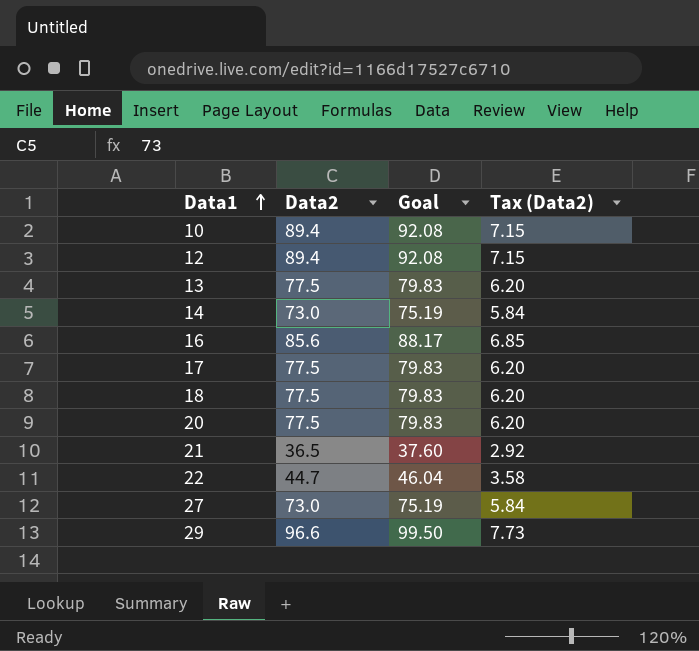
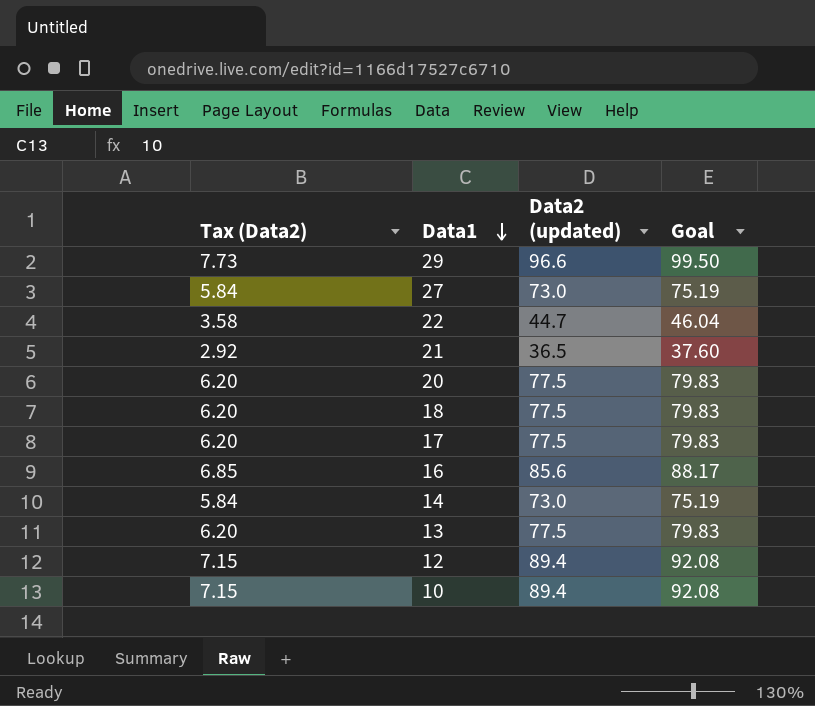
row order: Data1 ascending -> Data1 descending
column Tax (Data2) | position: 4 -> 1
column name: Data2 -> Data2 (updated)

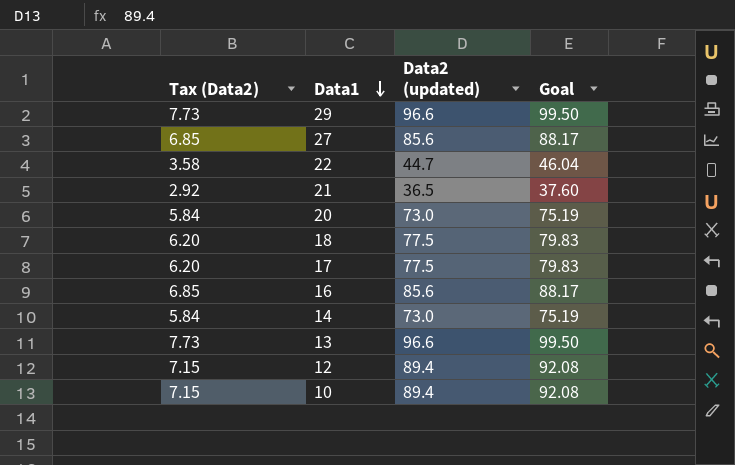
27 | Tax (Data2): 5.84 -> 6.85
27 | Data2 (updated): 73.0 -> 85.6
27 | Goal: 75.19 -> 88.17
20 | Tax (Data2): 6.20 -> 5.84
20 | Data2 (updated): 77.5 -> 73.0
20 | Goal: 79.83 -> 75.19
13 | Tax (Data2): 6.20 -> 7.73
13 | Data2 (updated): 77.5 -> 96.6
13 | Goal: 79.83 -> 99.50

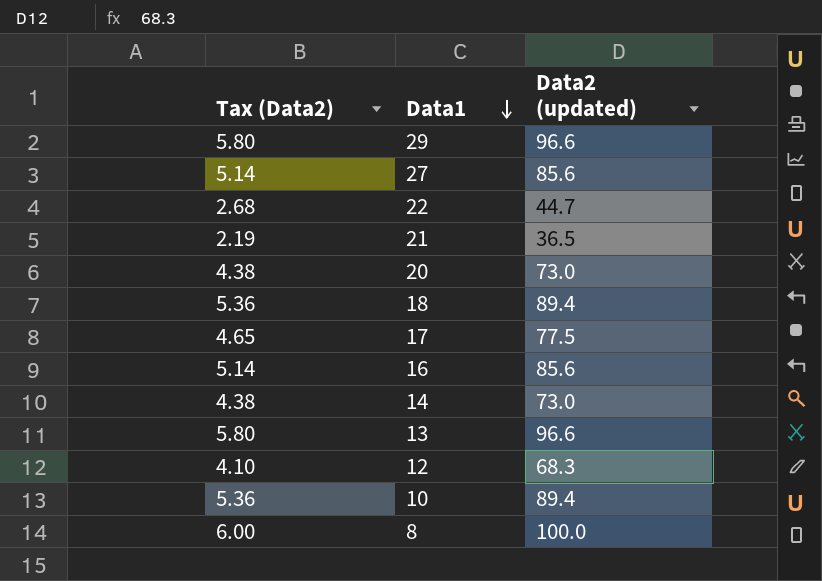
column Goal | formula: [Data2 (updated)] * 1.03 -> none
column Tax (Data2) | formula: [Data2 (updated)] * 0.08 -> [Data2 (updated)] * 0.06
18 | Data2 (updated): 77.5 -> 89.4
12 | Data2 (updated): 89.4 -> 68.3
row 8: none -> 6.00 | 100.0

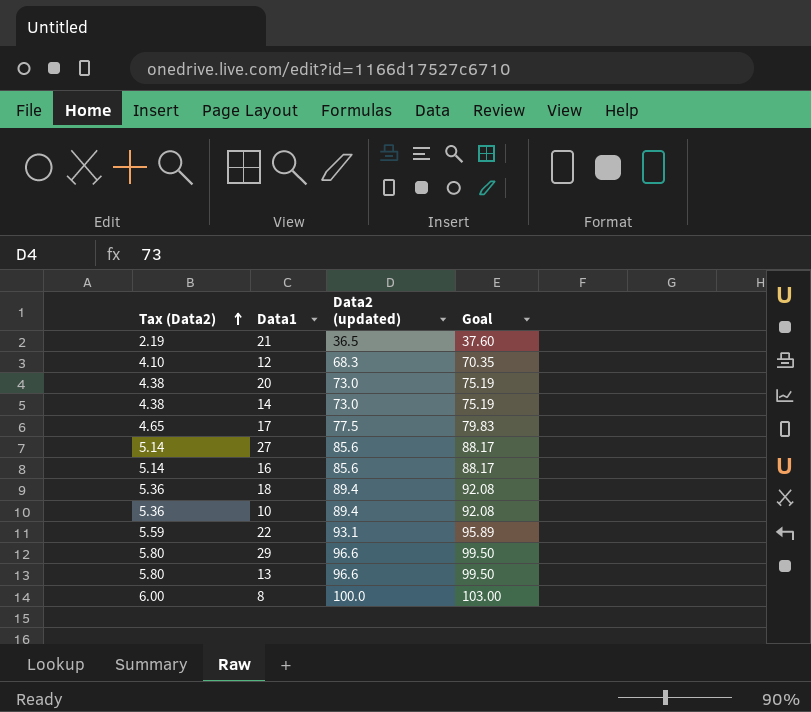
row order: Data1 descending -> Tax (Data2) ascending
column Goal | formula: none -> [Data2 (updated)] * 1.03
22 | Tax (Data2): 2.68 -> 5.59
22 | Data2 (updated): 44.7 -> 93.1

